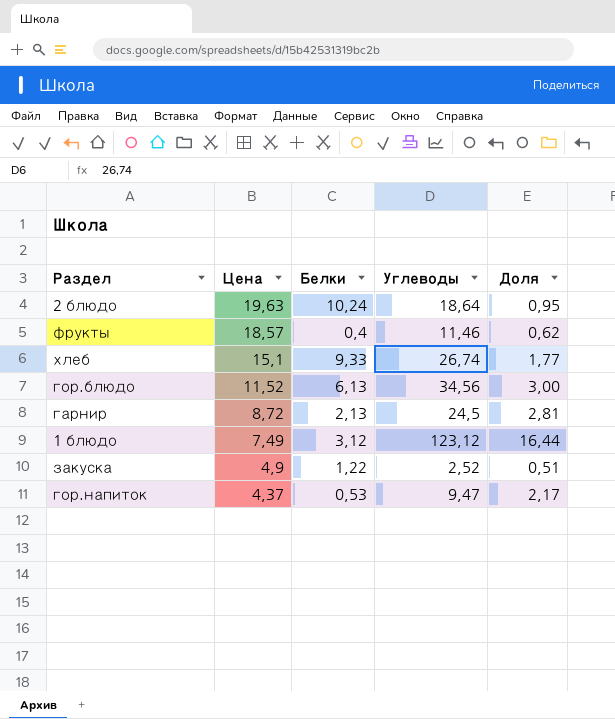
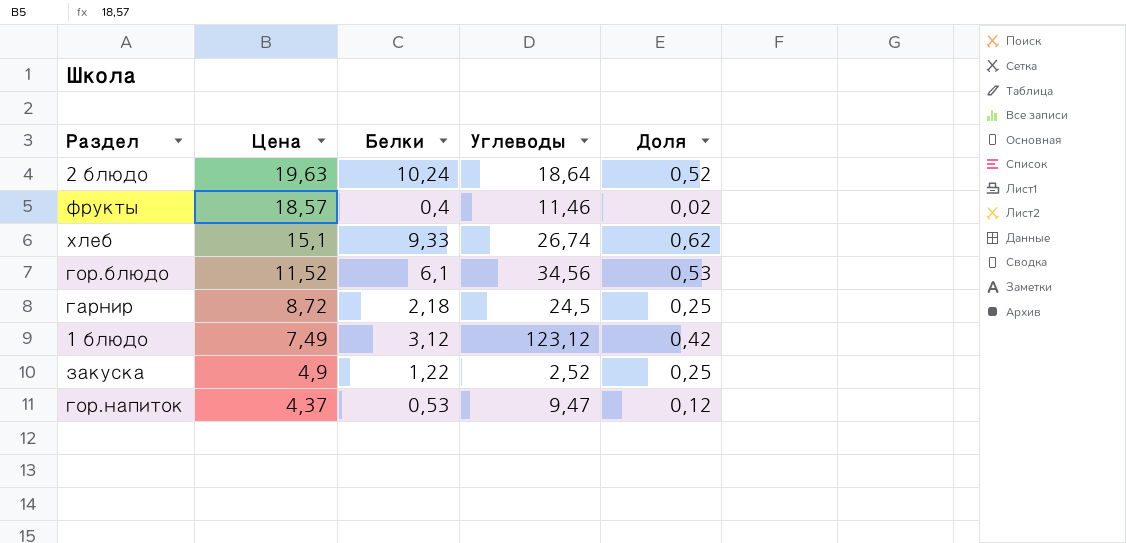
column Доля | formula: [Углеводы] / [Цена] -> [Белки] / [Цена]
гор.блюдо | Белки: 6,13 -> 6,1
гарнир | Белки: 2,13 -> 2,18

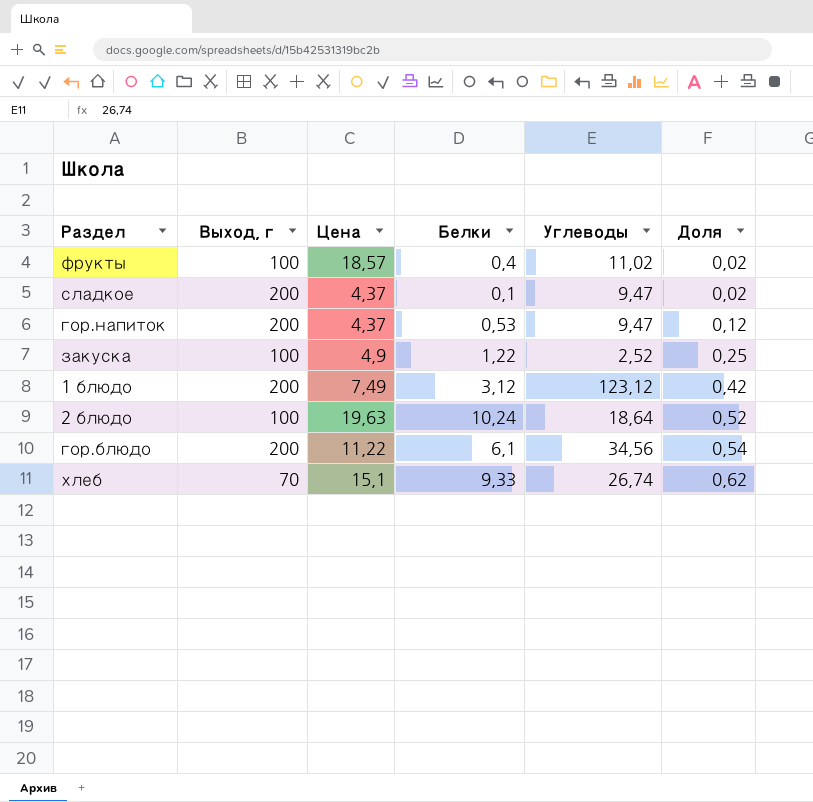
row order: Цена descending -> Доля ascending
column Выход, г | position: none -> 2
row гарнир: 8,72 | 2,18 | 24,5 | 0,25 -> none
фрукты | Углеводы: 11,46 -> 11,02
row сладкое: none -> 200 | 4,37 | 0,1 | 9,47 | 0,02
гор.блюдо | Цена: 11,52 -> 11,22
гор.блюдо | Доля: 0,53 -> 0,54

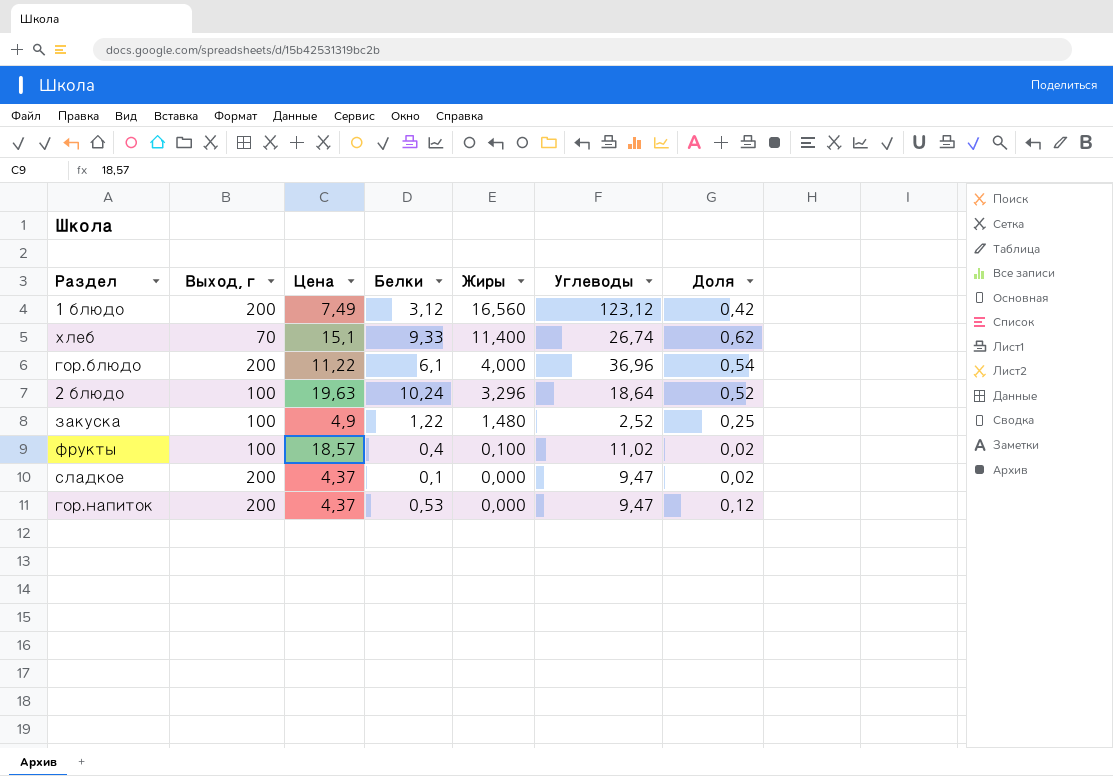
row order: Доля ascending -> Жиры descending
column Жиры | position: none -> 5
гор.блюдо | Углеводы: 34,56 -> 36,96

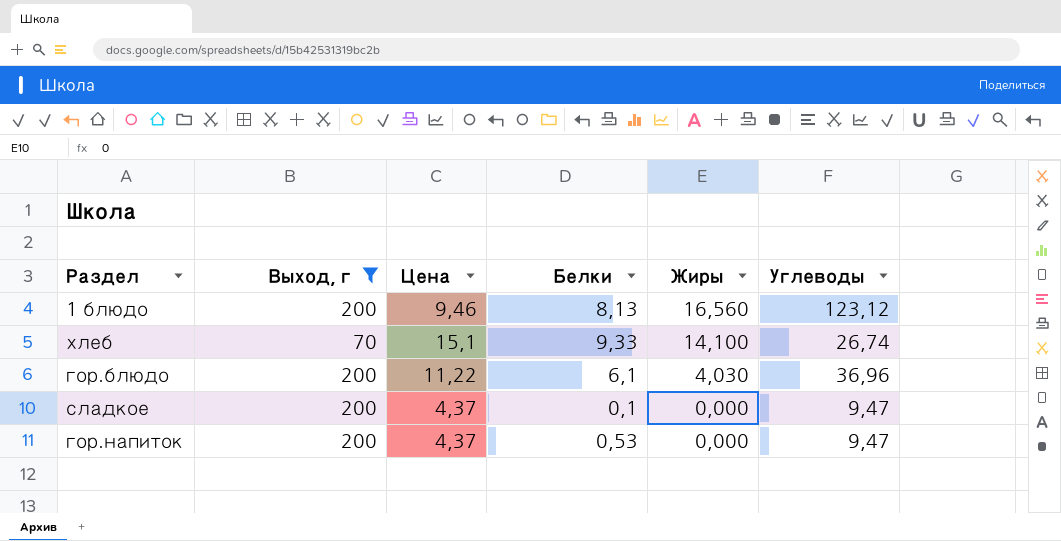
filter: none -> Выход, г != 100
column Доля | formula: [Белки] / [Цена] -> none
1 блюдо | Цена: 7,49 -> 9,46
1 блюдо | Белки: 3,12 -> 8,13
хлеб | Жиры: 11,400 -> 14,100
гор.блюдо | Жиры: 4,000 -> 4,030

